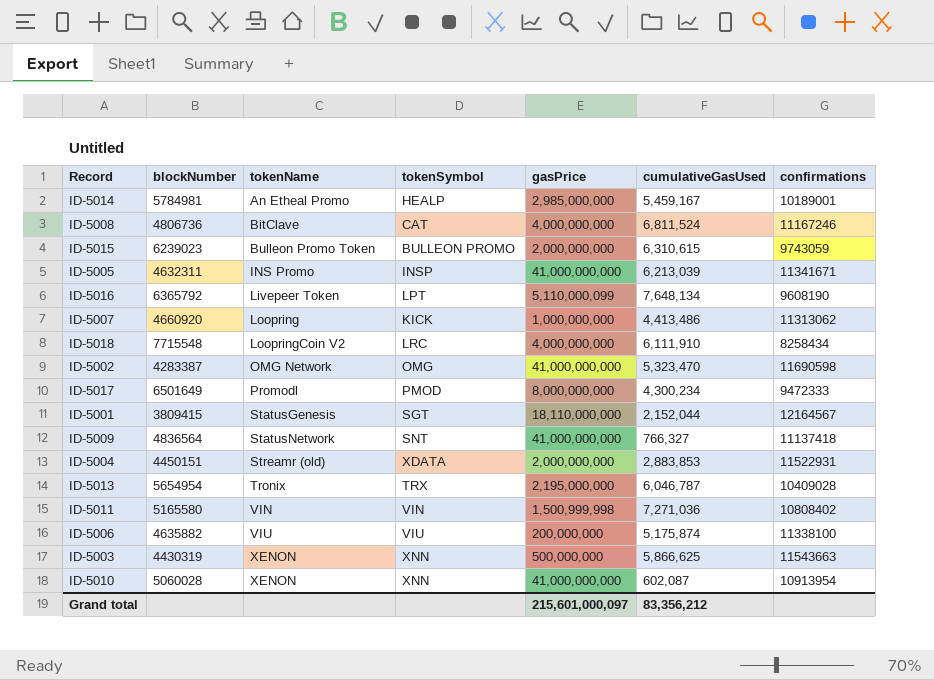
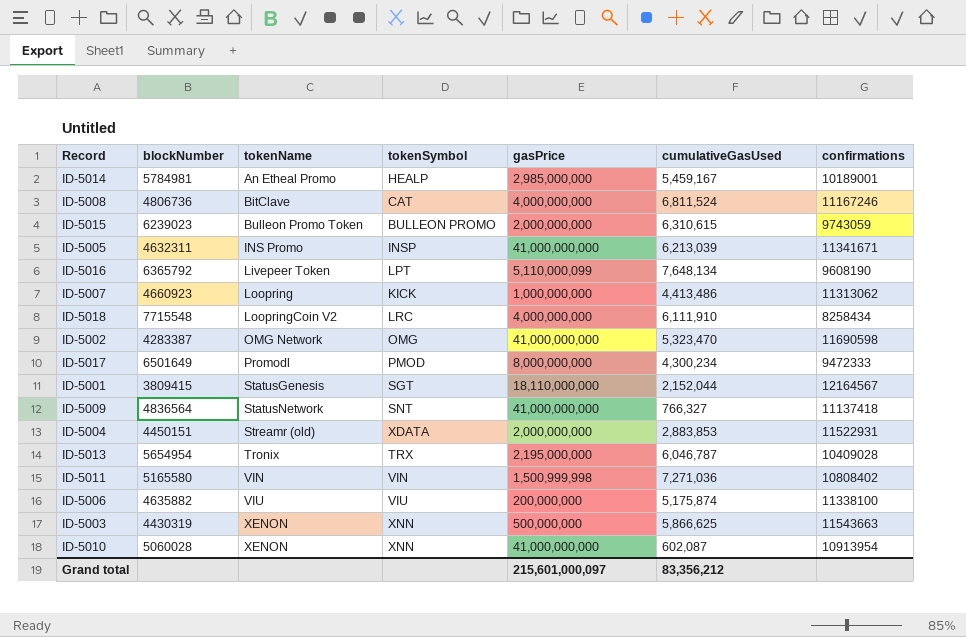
ID-5007 | blockNumber: 4660920 -> 4660923

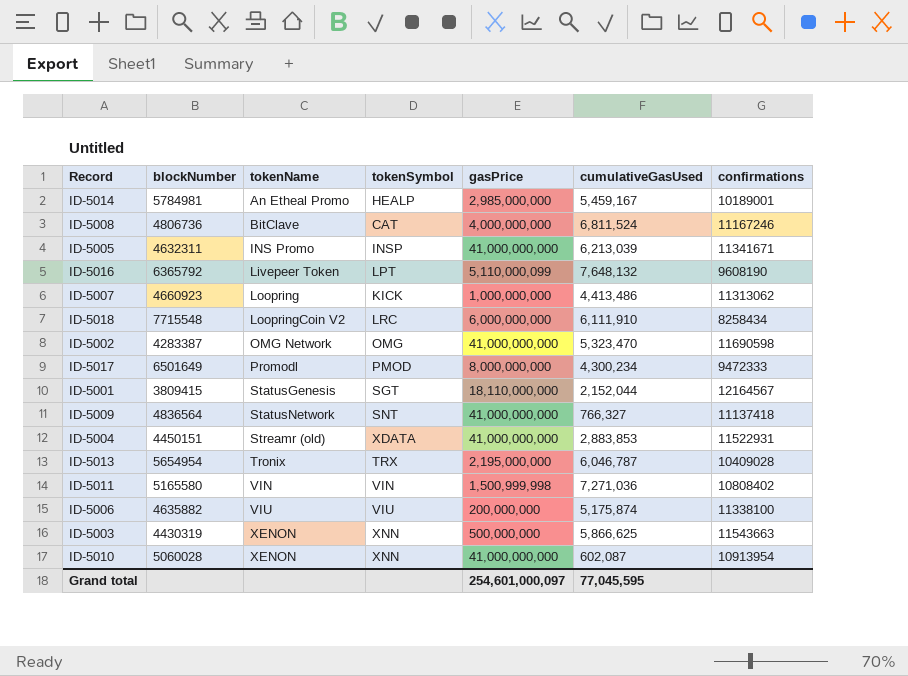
row ID-5015: 6239023 | Bulleon Promo Token | BULLEON PROMO | 2,000,000,000 | 6,310,615 | 9743059 -> none
ID-5016 | cumulativeGasUsed: 7,648,134 -> 7,648,132
ID-5018 | gasPrice: 4,000,000,000 -> 6,000,000,000
ID-5004 | gasPrice: 2,000,000,000 -> 41,000,000,000
Grand total | gasPrice: 215,601,000,097 -> 254,601,000,097
Grand total | cumulativeGasUsed: 83,356,212 -> 77,045,595

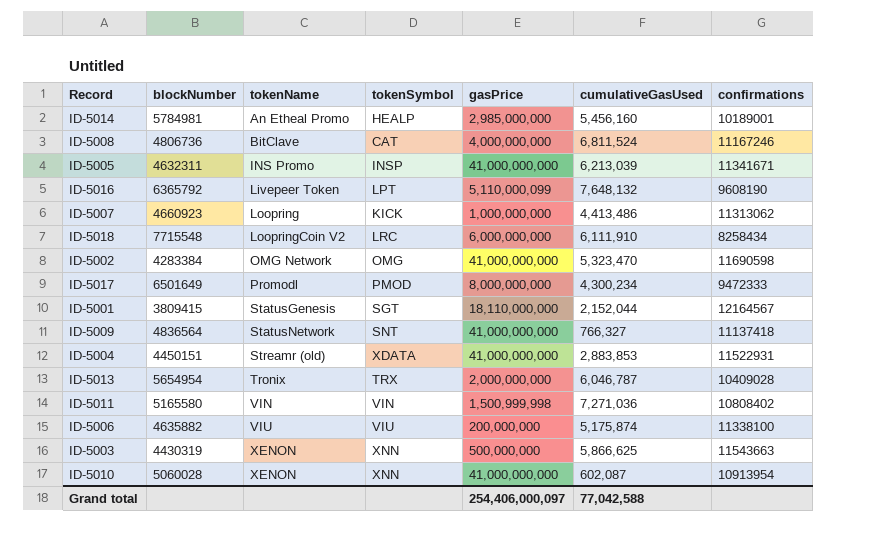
ID-5014 | cumulativeGasUsed: 5,459,167 -> 5,456,160
ID-5002 | blockNumber: 4283387 -> 4283384
ID-5013 | gasPrice: 2,195,000,000 -> 2,000,000,000
Grand total | gasPrice: 254,601,000,097 -> 254,406,000,097
Grand total | cumulativeGasUsed: 77,045,595 -> 77,042,588

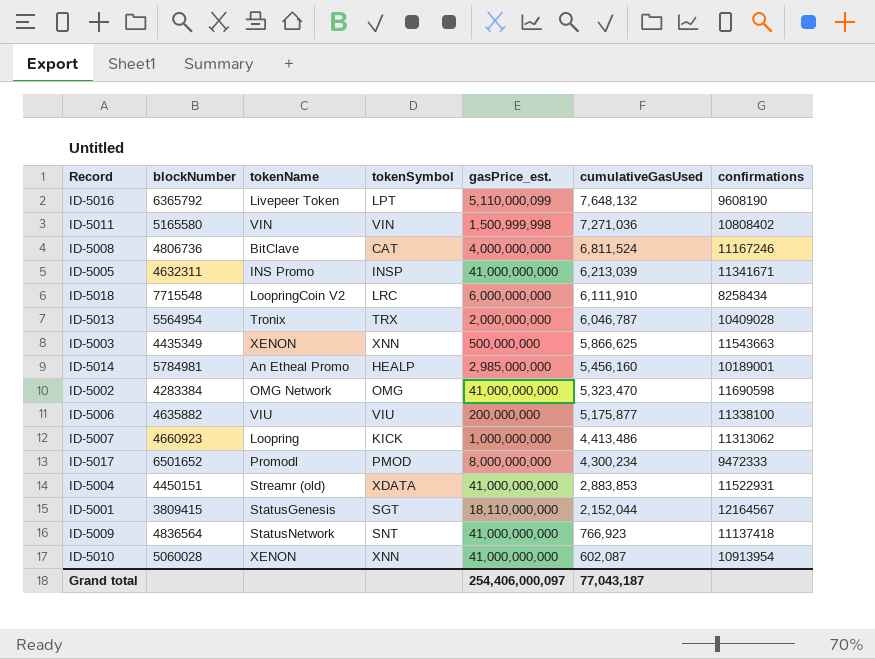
row order: tokenName ascending -> cumulativeGasUsed descending
column name: gasPrice -> gasPrice_est.
ID-5013 | blockNumber: 5654954 -> 5564954
ID-5003 | blockNumber: 4430319 -> 4435349
ID-5006 | cumulativeGasUsed: 5,175,874 -> 5,175,877
ID-5017 | blockNumber: 6501649 -> 6501652
ID-5009 | cumulativeGasUsed: 766,327 -> 766,923
Grand total | cumulativeGasUsed: 77,042,588 -> 77,043,187

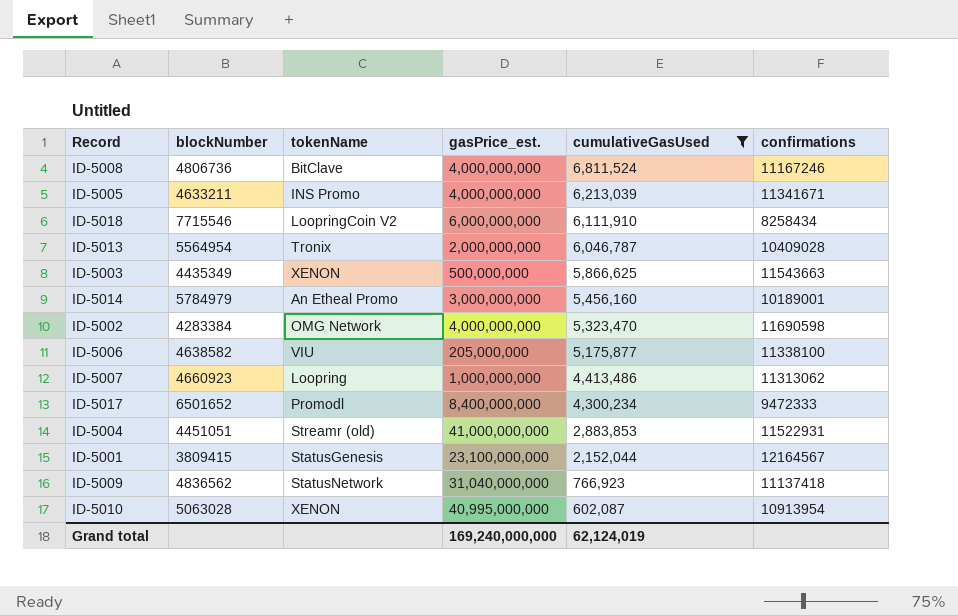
filter: none -> cumulativeGasUsed <= 6,811,524
column tokenSymbol | position: 4 -> none
ID-5005 | blockNumber: 4632311 -> 4633211
ID-5005 | gasPrice_est.: 41,000,000,000 -> 4,000,000,000
ID-5018 | blockNumber: 7715548 -> 7715546
ID-5014 | blockNumber: 5784981 -> 5784979
ID-5014 | gasPrice_est.: 2,985,000,000 -> 3,000,000,000
ID-5002 | gasPrice_est.: 41,000,000,000 -> 4,000,000,000
ID-5006 | blockNumber: 4635882 -> 4638582
ID-5006 | gasPrice_est.: 200,000,000 -> 205,000,000
ID-5017 | gasPrice_est.: 8,000,000,000 -> 8,400,000,000
ID-5004 | blockNumber: 4450151 -> 4451051
ID-5001 | gasPrice_est.: 18,110,000,000 -> 23,100,000,000
ID-5009 | blockNumber: 4836564 -> 4836562
ID-5009 | gasPrice_est.: 41,000,000,000 -> 31,040,000,000
ID-5010 | blockNumber: 5060028 -> 5063028
ID-5010 | gasPrice_est.: 41,000,000,000 -> 40,995,000,000
Grand total | gasPrice_est.: 254,406,000,097 -> 169,240,000,000
Grand total | cumulativeGasUsed: 77,043,187 -> 62,124,019

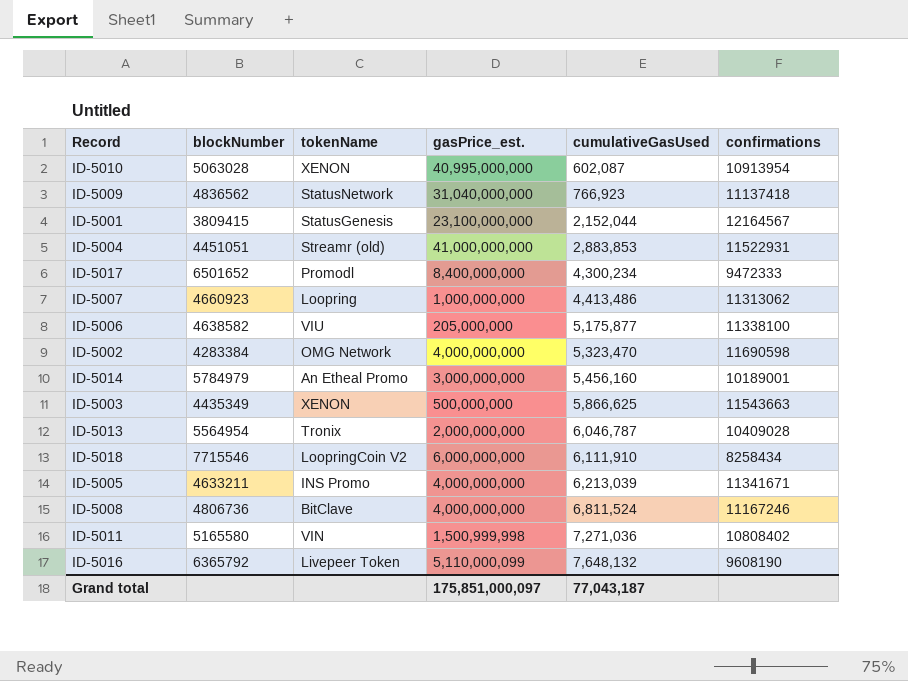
filter: cumulativeGasUsed <= 6,811,524 -> none
row order: cumulativeGasUsed descending -> cumulativeGasUsed ascending
Grand total | gasPrice_est.: 169,240,000,000 -> 175,851,000,097
Grand total | cumulativeGasUsed: 62,124,019 -> 77,043,187

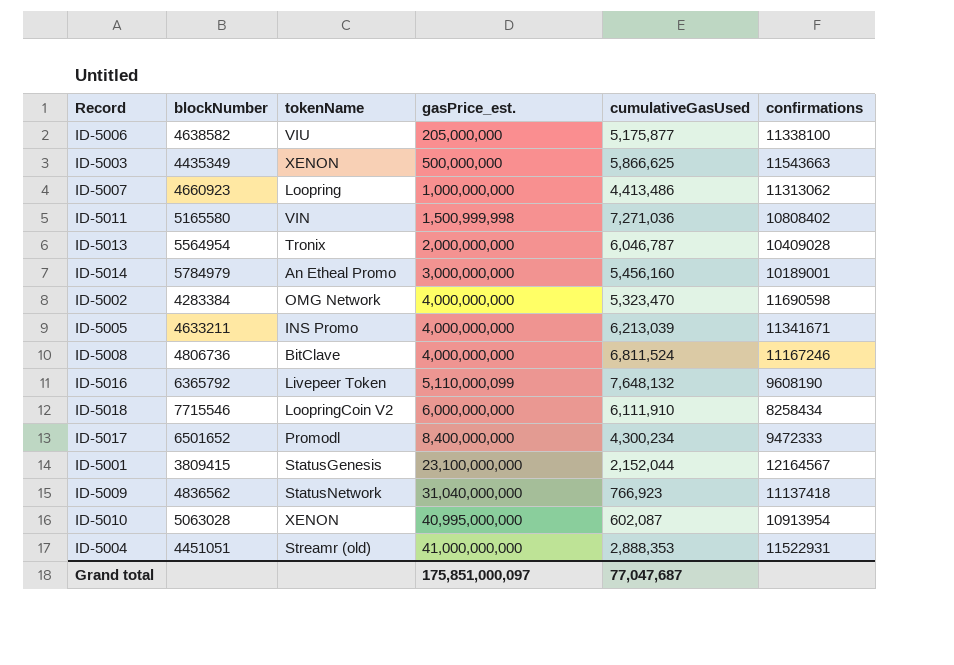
row order: cumulativeGasUsed ascending -> gasPrice_est. ascending
ID-5004 | cumulativeGasUsed: 2,883,853 -> 2,888,353
Grand total | cumulativeGasUsed: 77,043,187 -> 77,047,687

